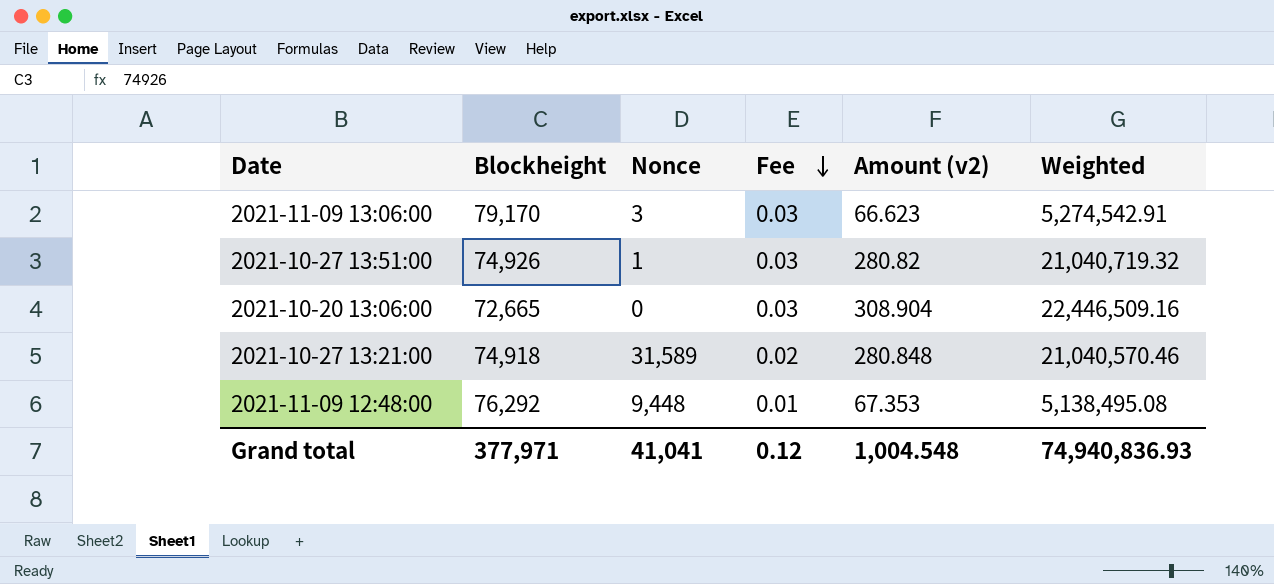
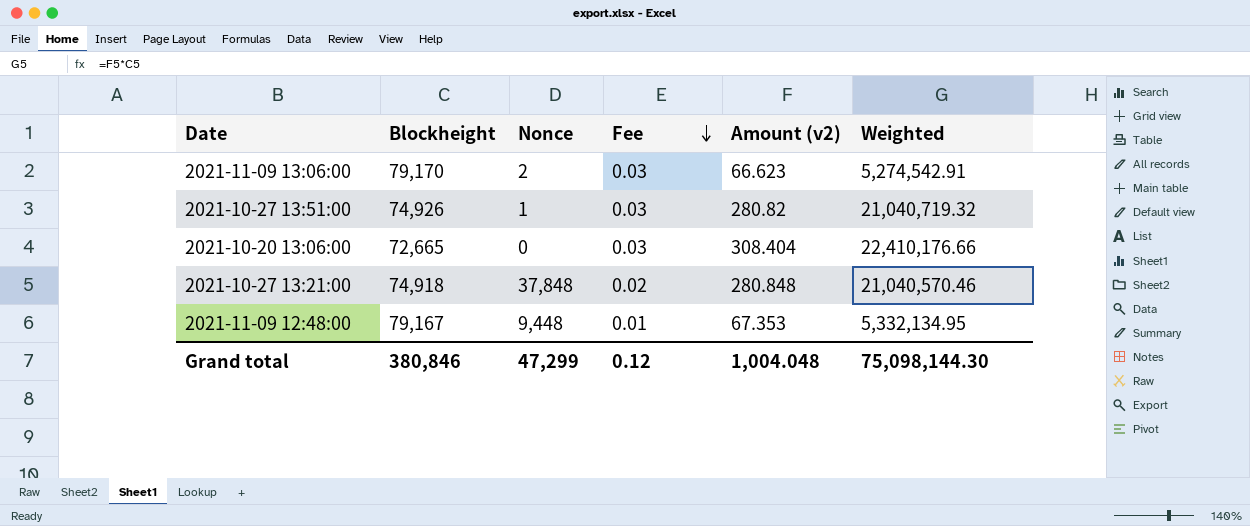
2021-11-09 13:06:00 | Nonce: 3 -> 2
2021-10-20 13:06:00 | Amount (v2): 308.904 -> 308.404
2021-10-20 13:06:00 | Weighted: 22,446,509.16 -> 22,410,176.66
2021-10-27 13:21:00 | Nonce: 31,589 -> 37,848
2021-11-09 12:48:00 | Blockheight: 76,292 -> 79,167
2021-11-09 12:48:00 | Weighted: 5,138,495.08 -> 5,332,134.95
Grand total | Blockheight: 377,971 -> 380,846
Grand total | Nonce: 41,041 -> 47,299
Grand total | Amount (v2): 1,004.548 -> 1,004.048
Grand total | Weighted: 74,940,836.93 -> 75,098,144.30

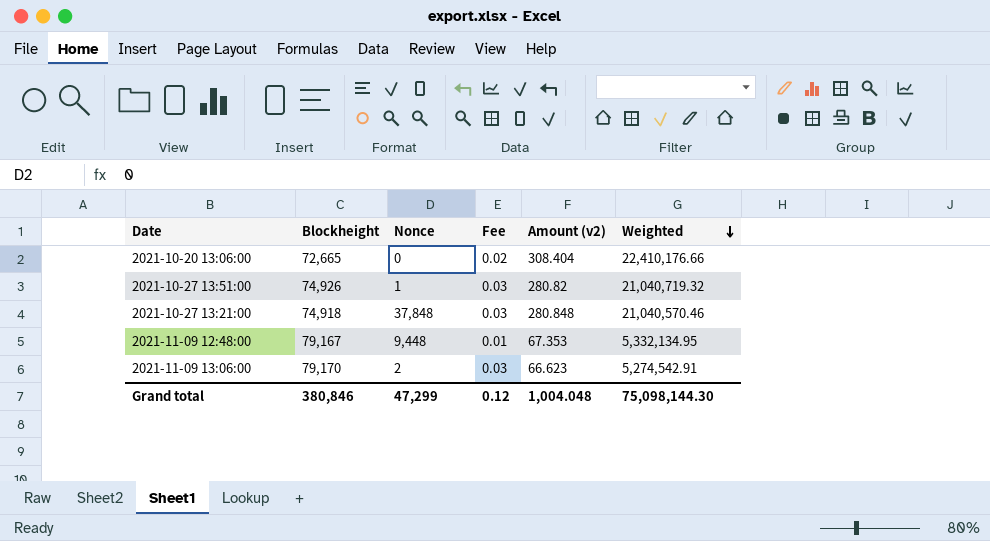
row order: Fee descending -> Weighted descending
2021-10-20 13:06:00 | Fee: 0.03 -> 0.02
2021-10-27 13:21:00 | Fee: 0.02 -> 0.03

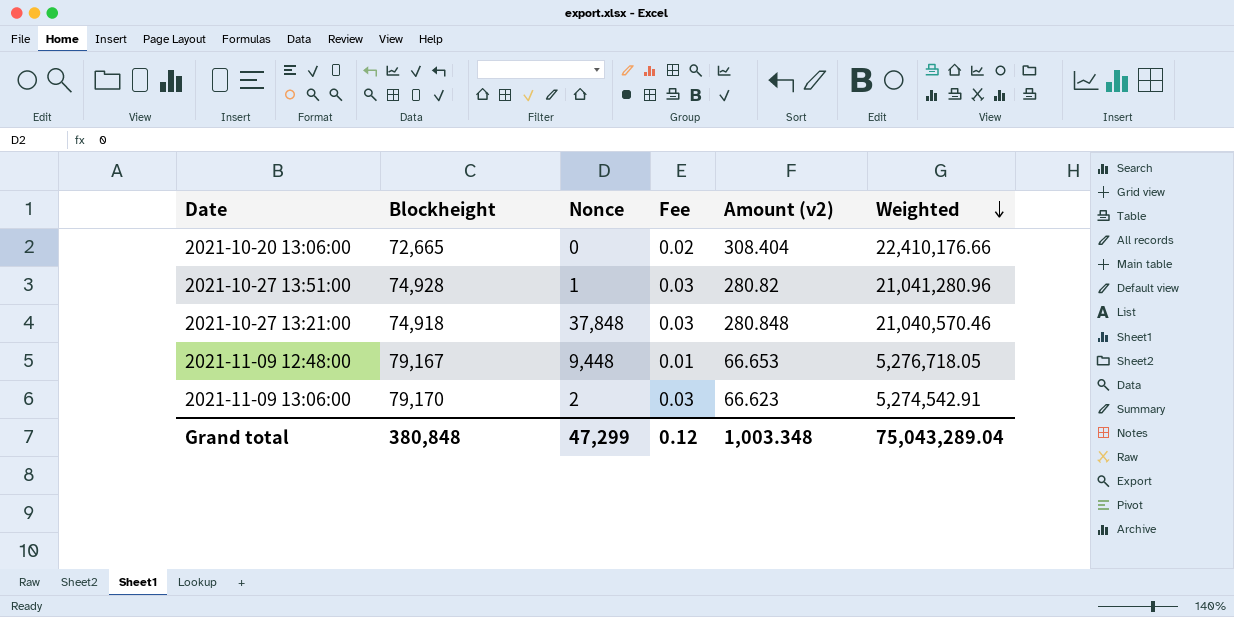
2021-10-27 13:51:00 | Blockheight: 74,926 -> 74,928
2021-10-27 13:51:00 | Weighted: 21,040,719.32 -> 21,041,280.96
2021-11-09 12:48:00 | Amount (v2): 67.353 -> 66.653
2021-11-09 12:48:00 | Weighted: 5,332,134.95 -> 5,276,718.05
Grand total | Blockheight: 380,846 -> 380,848
Grand total | Amount (v2): 1,004.048 -> 1,003.348
Grand total | Weighted: 75,098,144.30 -> 75,043,289.04

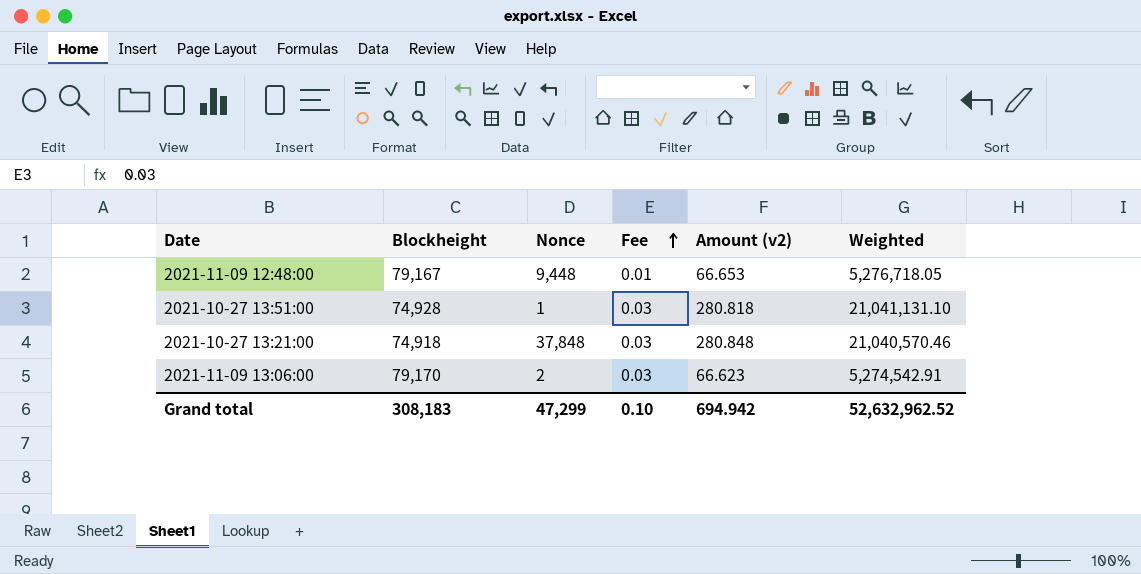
row order: Weighted descending -> Fee ascending
row 2021-10-20 13:06:00: 72,665 | 0 | 0.02 | 308.404 | 22,410,176.66 -> none
2021-10-27 13:51:00 | Amount (v2): 280.82 -> 280.818
2021-10-27 13:51:00 | Weighted: 21,041,280.96 -> 21,041,131.10
Grand total | Blockheight: 380,848 -> 308,183
Grand total | Fee: 0.12 -> 0.10
Grand total | Amount (v2): 1,003.348 -> 694.942
Grand total | Weighted: 75,043,289.04 -> 52,632,962.52

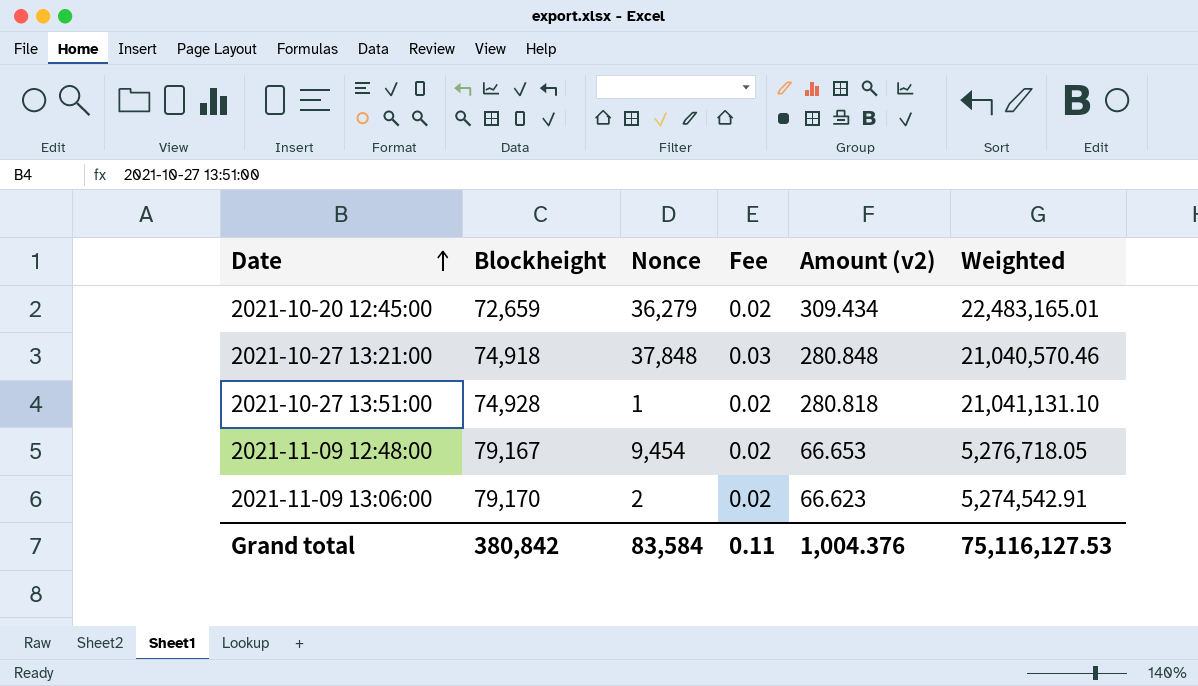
row order: Fee ascending -> Date ascending
row 2021-10-20 12:45:00: none -> 72,659 | 36,279 | 0.02 | 309.434 | 22,483,165.01
2021-10-27 13:51:00 | Fee: 0.03 -> 0.02
2021-11-09 12:48:00 | Nonce: 9,448 -> 9,454
2021-11-09 12:48:00 | Fee: 0.01 -> 0.02
2021-11-09 13:06:00 | Fee: 0.03 -> 0.02
Grand total | Blockheight: 308,183 -> 380,842
Grand total | Nonce: 47,299 -> 83,584
Grand total | Fee: 0.10 -> 0.11
Grand total | Amount (v2): 694.942 -> 1,004.376
Grand total | Weighted: 52,632,962.52 -> 75,116,127.53

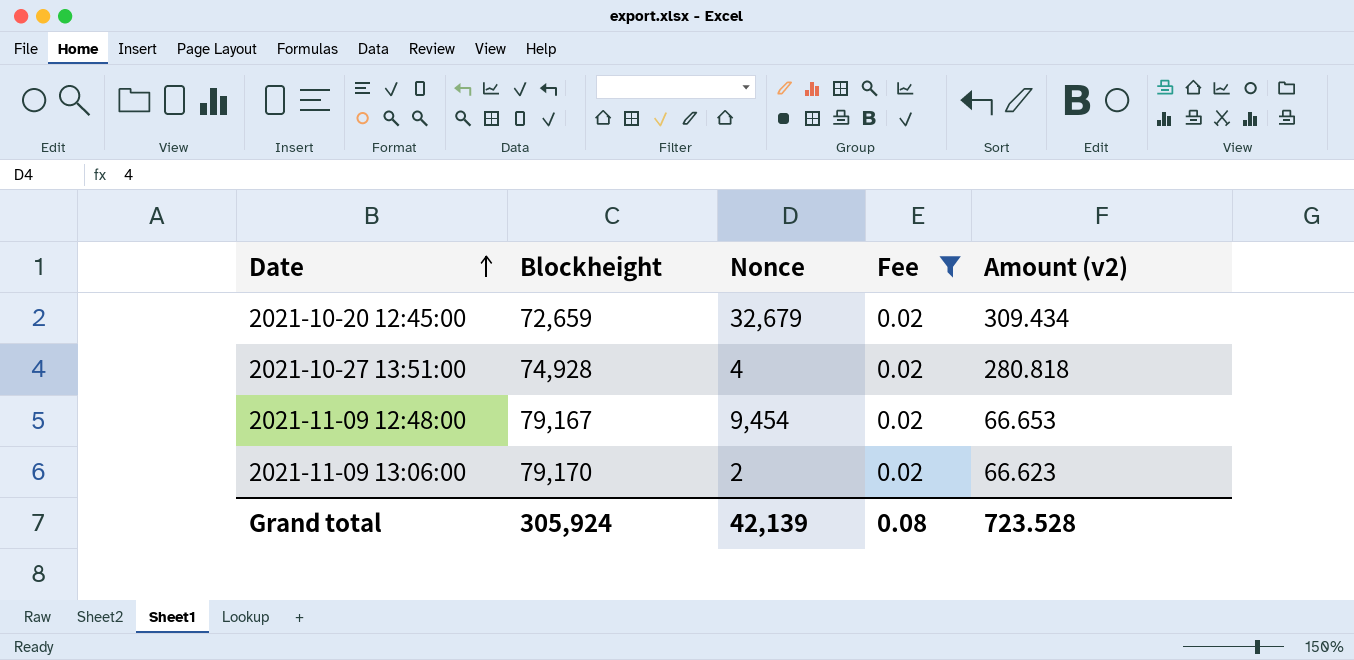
filter: none -> Fee = 0.02
column Weighted | formula: [Blockheight] * [Amount (v2)] -> none
2021-10-20 12:45:00 | Nonce: 36,279 -> 32,679
2021-10-27 13:51:00 | Nonce: 1 -> 4
Grand total | Blockheight: 380,842 -> 305,924
Grand total | Nonce: 83,584 -> 42,139
Grand total | Fee: 0.11 -> 0.08
Grand total | Amount (v2): 1,004.376 -> 723.528

